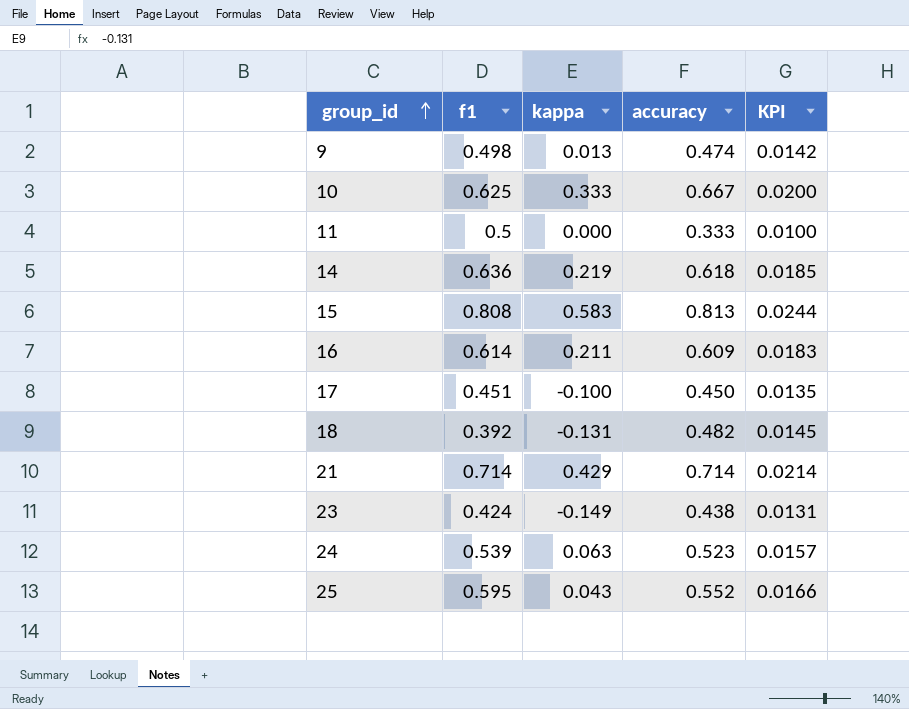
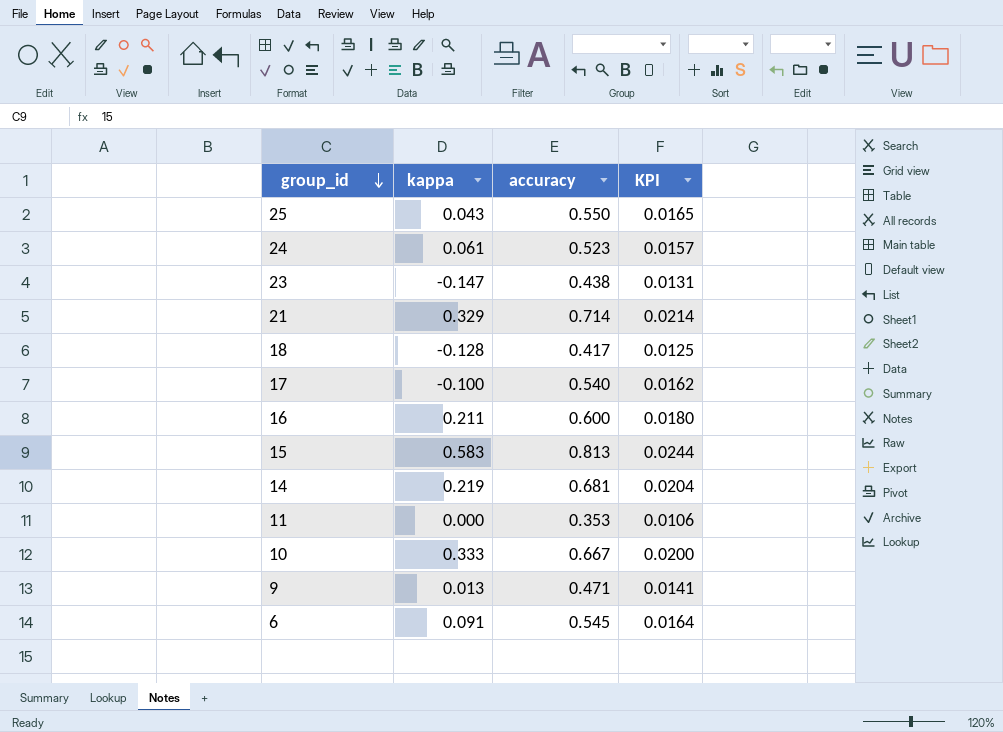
row order: group_id ascending -> group_id descending
column f1 | position: 2 -> none
25 | accuracy: 0.552 -> 0.550
25 | KPI: 0.0166 -> 0.0165
24 | kappa: 0.063 -> 0.061
23 | kappa: -0.149 -> -0.147
21 | kappa: 0.429 -> 0.329
18 | kappa: -0.131 -> -0.128
18 | accuracy: 0.482 -> 0.417
18 | KPI: 0.0145 -> 0.0125
17 | accuracy: 0.450 -> 0.540
17 | KPI: 0.0135 -> 0.0162
16 | accuracy: 0.609 -> 0.600
16 | KPI: 0.0183 -> 0.0180
14 | accuracy: 0.618 -> 0.681
14 | KPI: 0.0185 -> 0.0204
11 | accuracy: 0.333 -> 0.353
11 | KPI: 0.0100 -> 0.0106
9 | accuracy: 0.474 -> 0.471
9 | KPI: 0.0142 -> 0.0141
row 6: none -> 0.091 | 0.545 | 0.0164

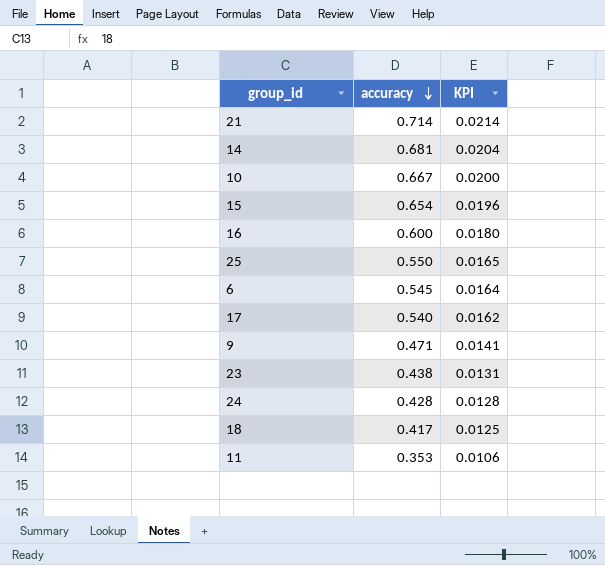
row order: group_id descending -> accuracy descending
column kappa | position: 2 -> none
15 | accuracy: 0.813 -> 0.654
15 | KPI: 0.0244 -> 0.0196
24 | accuracy: 0.523 -> 0.428
24 | KPI: 0.0157 -> 0.0128

